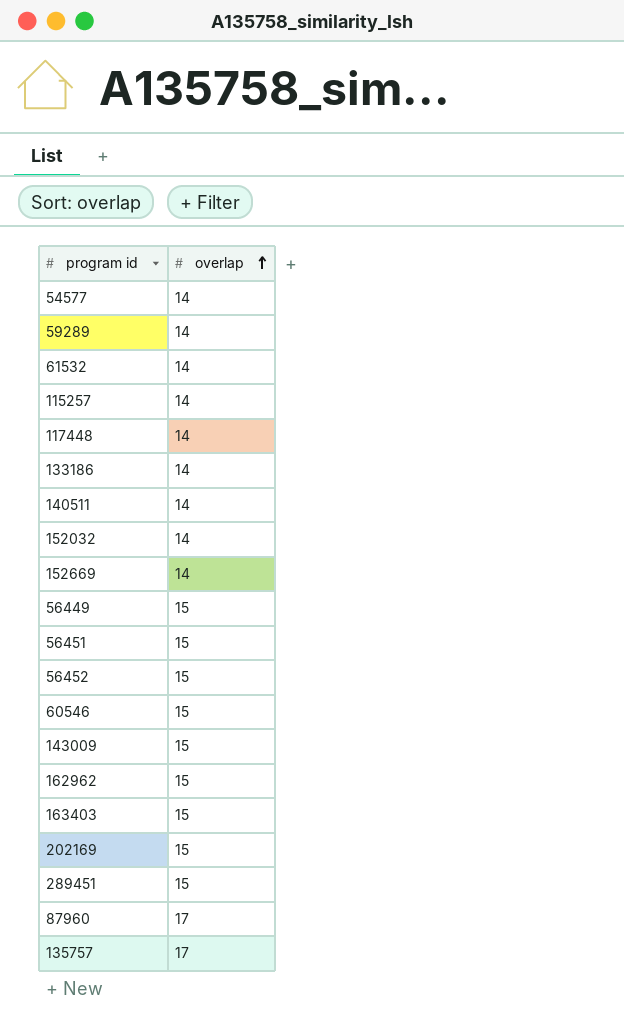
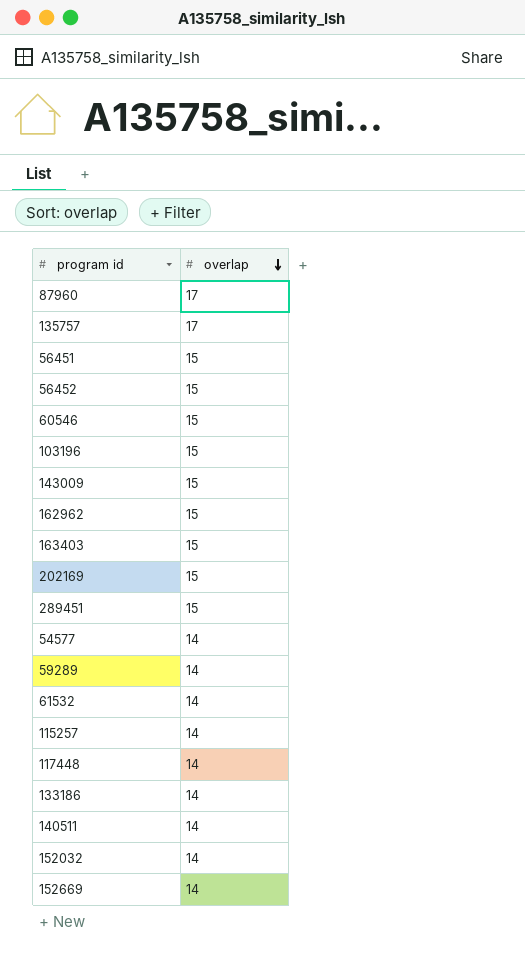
row order: overlap ascending -> overlap descending
row 56449: 15 -> none
row 103196: none -> 15

